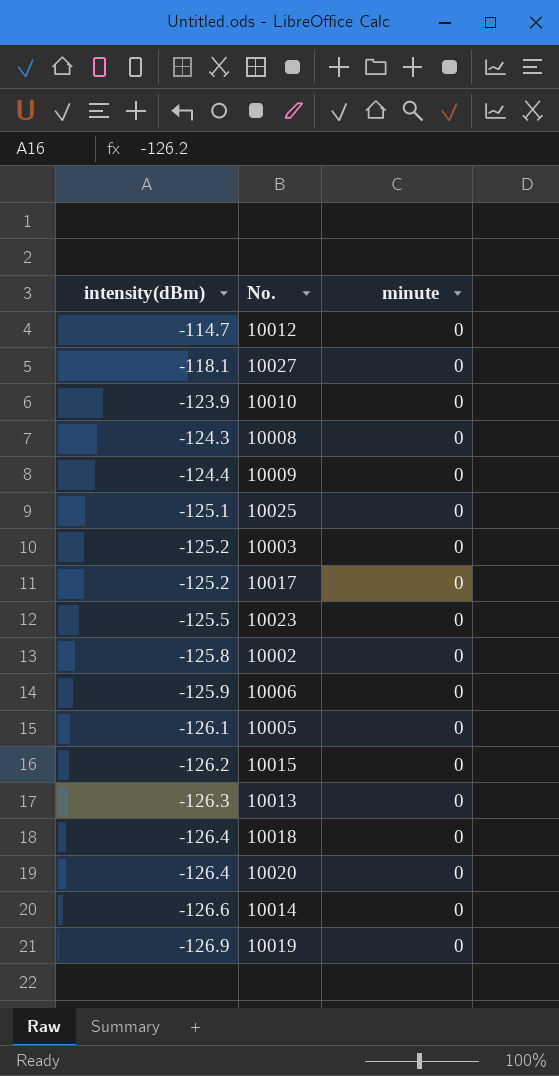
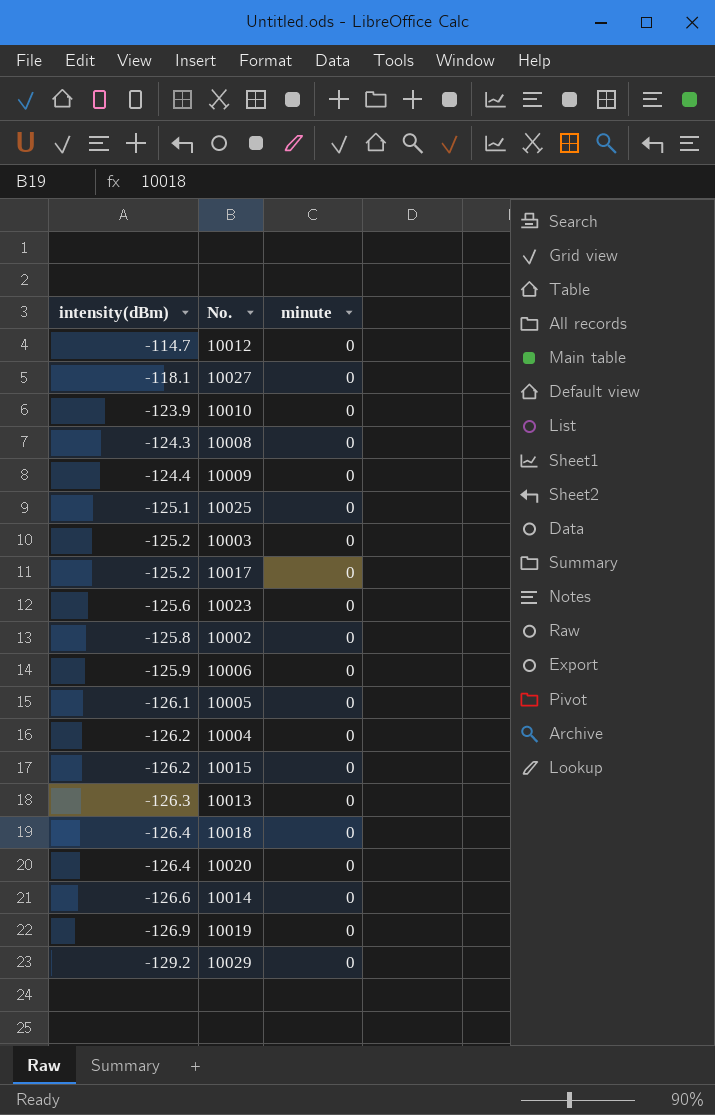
10023 | intensity(dBm): -125.5 -> -125.6
row 10004: none -> -126.2 | 0
row 10029: none -> -129.2 | 0

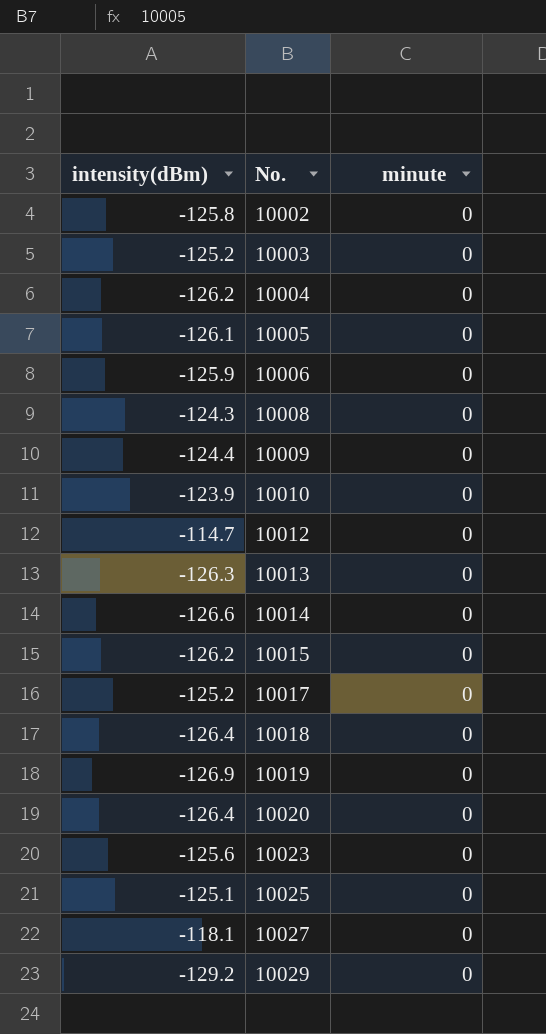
row order: intensity(dBm) descending -> No. ascending

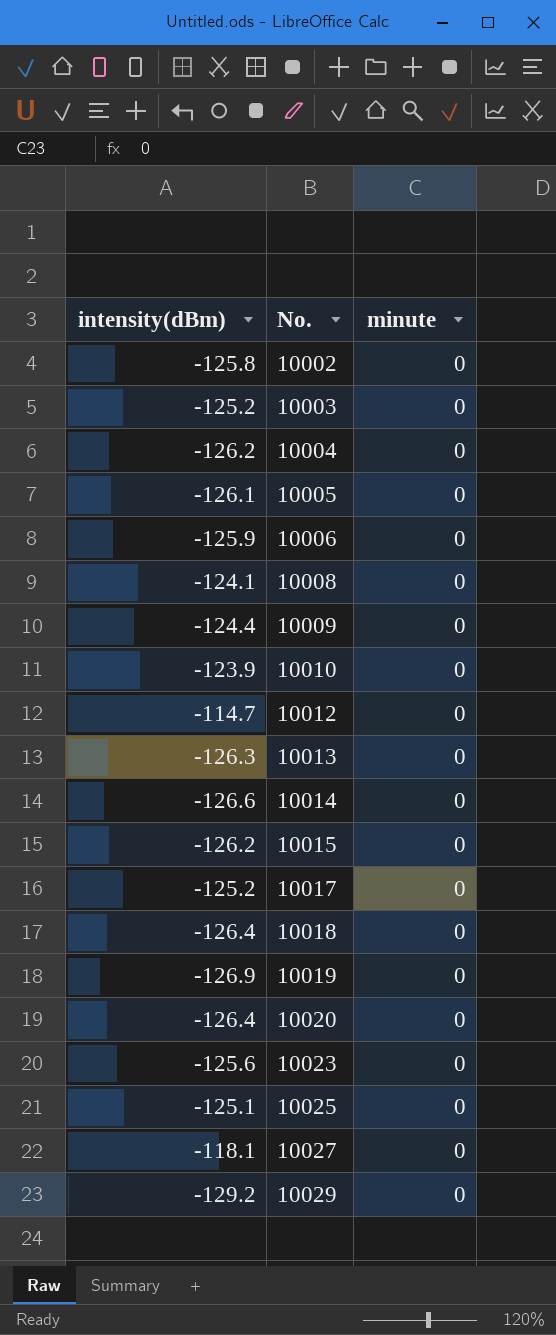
10008 | intensity(dBm): -124.3 -> -124.1

